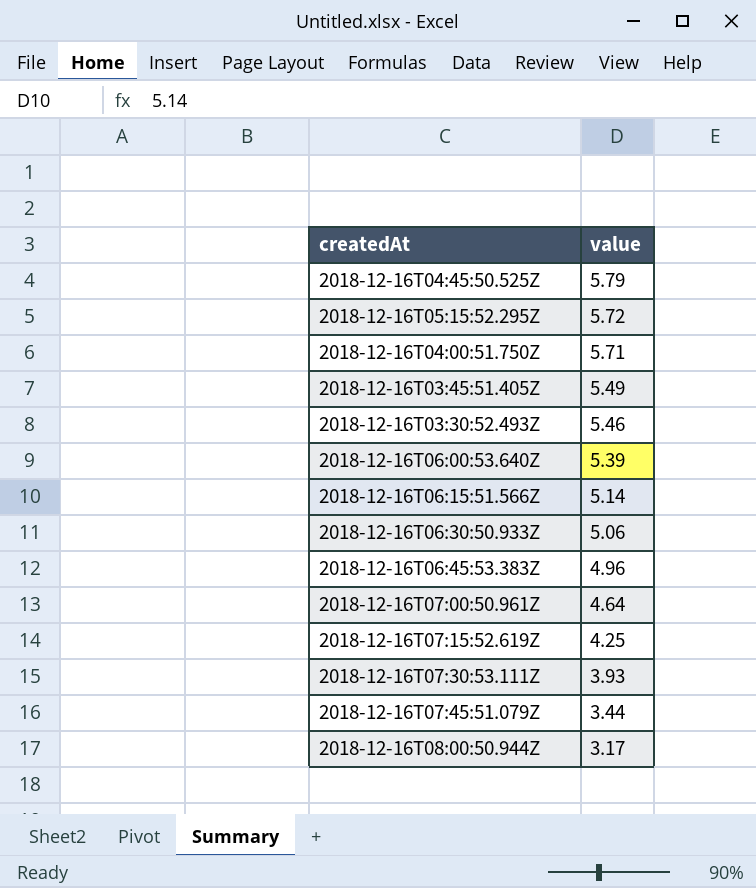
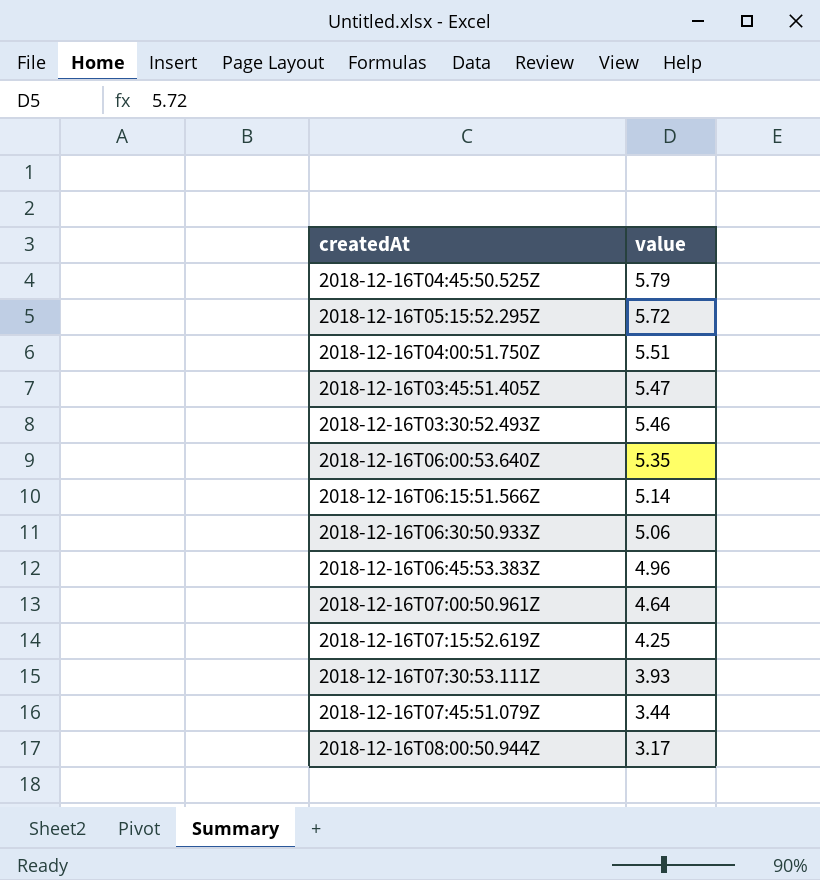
2018-12-16T04:00:51.750Z | value: 5.71 -> 5.51
2018-12-16T03:45:51.405Z | value: 5.49 -> 5.47
2018-12-16T06:00:53.640Z | value: 5.39 -> 5.35

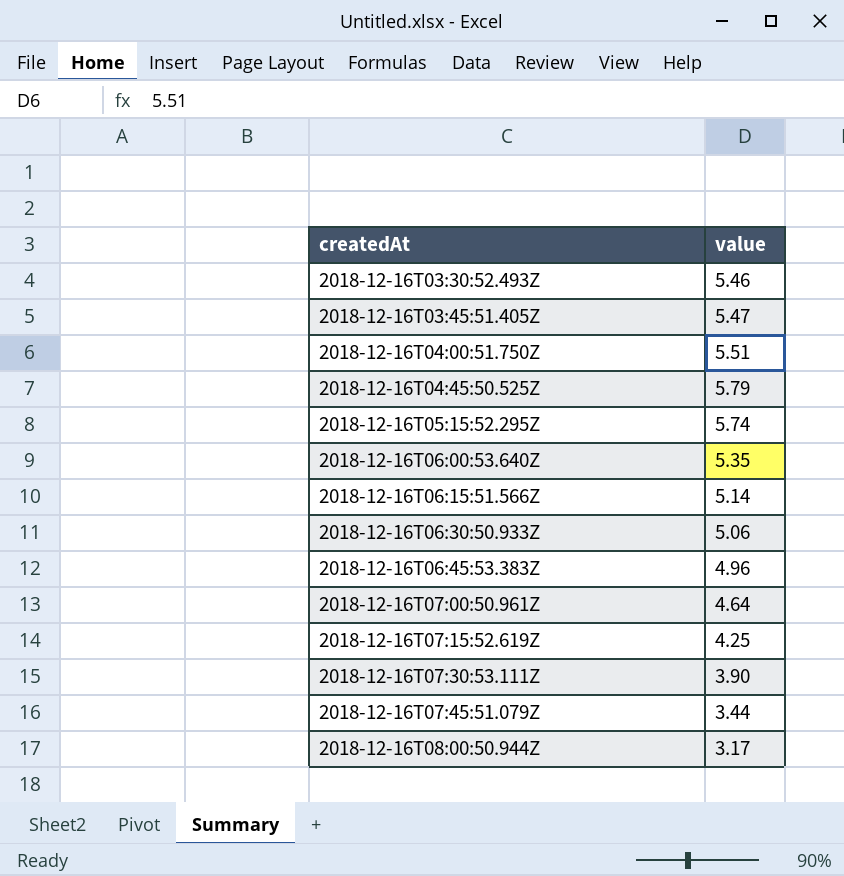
row order: value descending -> createdAt ascending
2018-12-16T05:15:52.295Z | value: 5.72 -> 5.74
2018-12-16T07:30:53.111Z | value: 3.93 -> 3.90

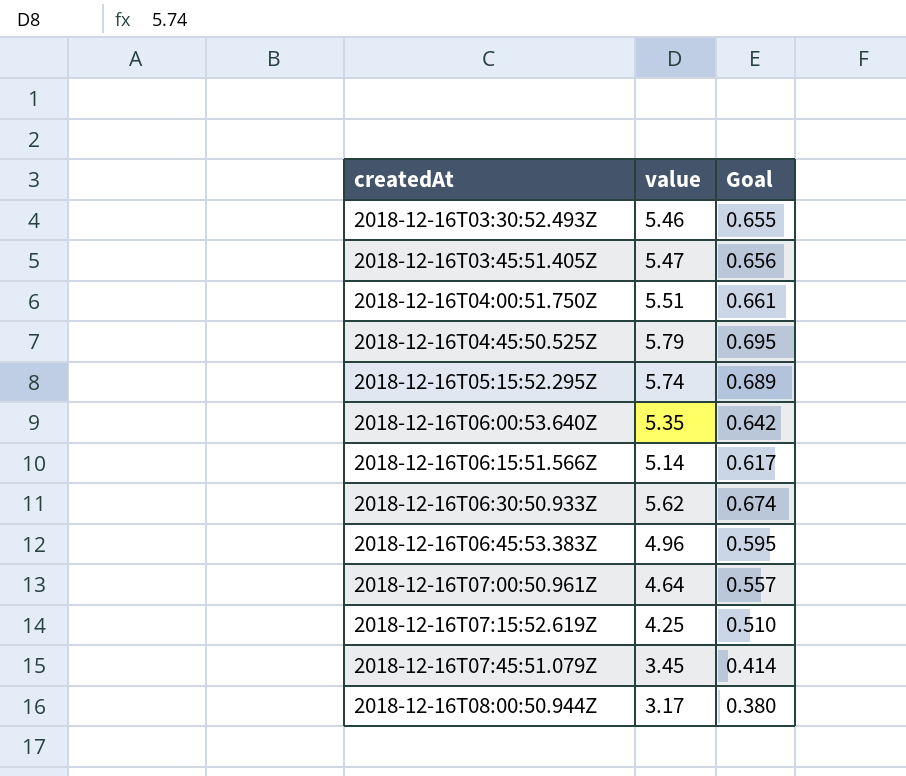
column Goal | formula: none -> [value] * 0.12
row 2018-12-16T07:30:53.111Z: 3.90 -> none
2018-12-16T06:30:50.933Z | value: 5.06 -> 5.62
2018-12-16T07:45:51.079Z | value: 3.44 -> 3.45

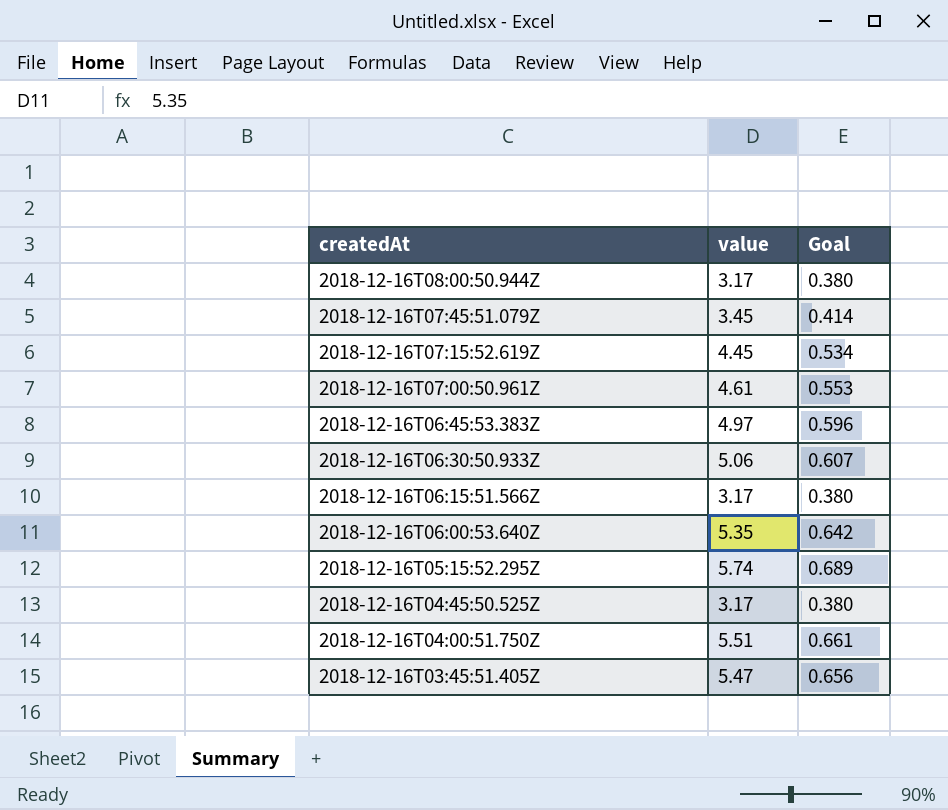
row order: createdAt ascending -> createdAt descending
row 2018-12-16T03:30:52.493Z: 5.46 | 0.655 -> none
2018-12-16T07:15:52.619Z | value: 4.25 -> 4.45
2018-12-16T07:15:52.619Z | Goal: 0.510 -> 0.534
2018-12-16T07:00:50.961Z | value: 4.64 -> 4.61
2018-12-16T07:00:50.961Z | Goal: 0.557 -> 0.553
2018-12-16T06:45:53.383Z | value: 4.96 -> 4.97
2018-12-16T06:45:53.383Z | Goal: 0.595 -> 0.596
2018-12-16T06:30:50.933Z | value: 5.62 -> 5.06
2018-12-16T06:30:50.933Z | Goal: 0.674 -> 0.607
2018-12-16T06:15:51.566Z | value: 5.14 -> 3.17
2018-12-16T06:15:51.566Z | Goal: 0.617 -> 0.380
2018-12-16T04:45:50.525Z | value: 5.79 -> 3.17
2018-12-16T04:45:50.525Z | Goal: 0.695 -> 0.380

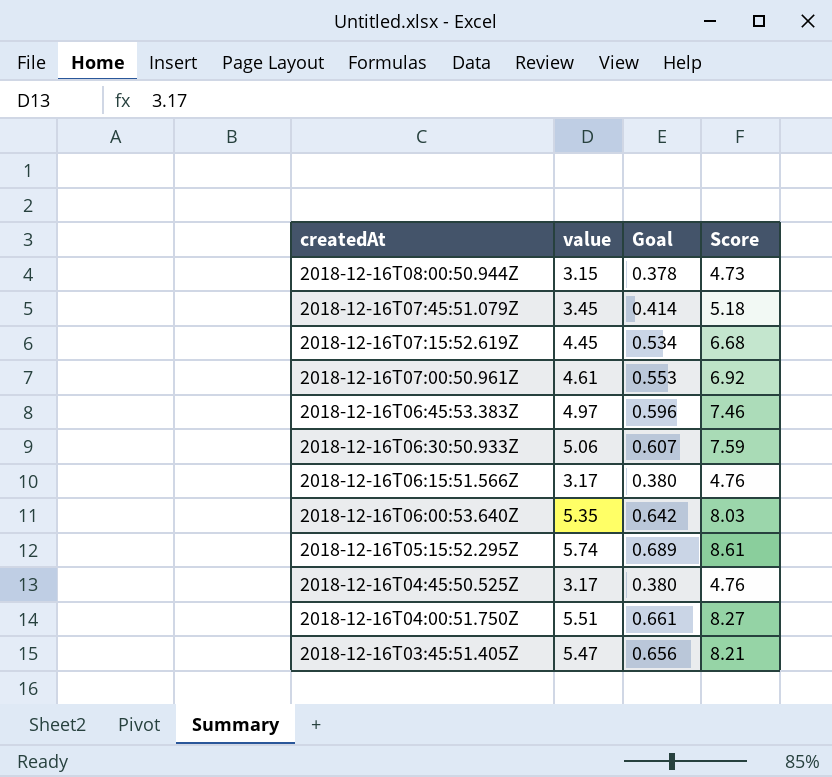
column Score | formula: none -> [value] * 1.5
2018-12-16T08:00:50.944Z | value: 3.17 -> 3.15
2018-12-16T08:00:50.944Z | Goal: 0.380 -> 0.378

